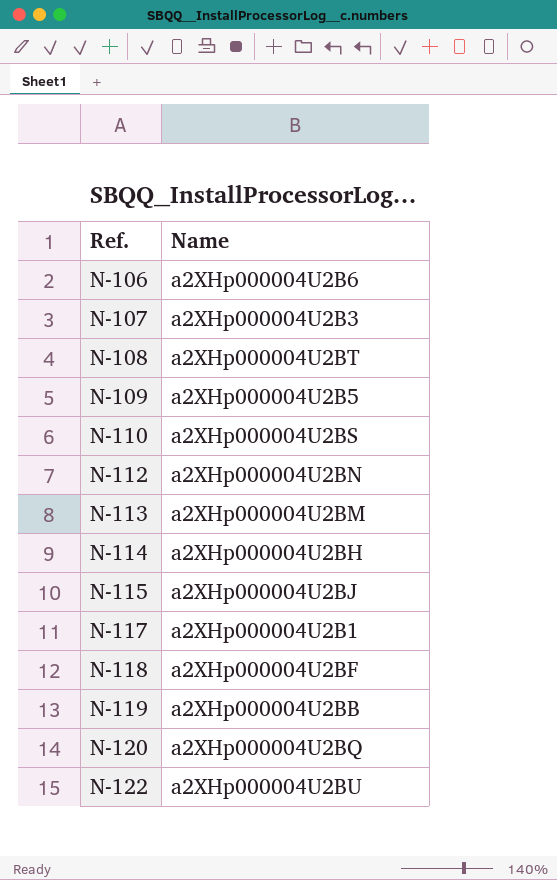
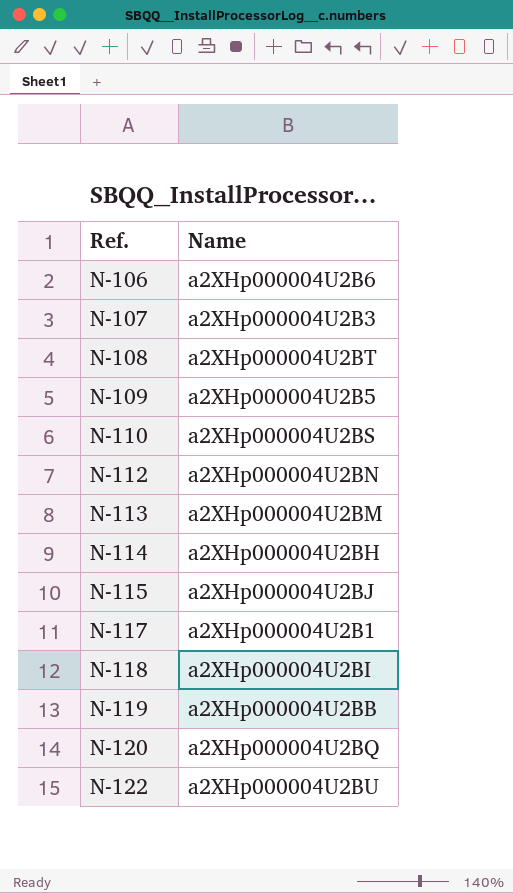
N-118 | Name: a2XHp000004U2BF -> a2XHp000004U2BI

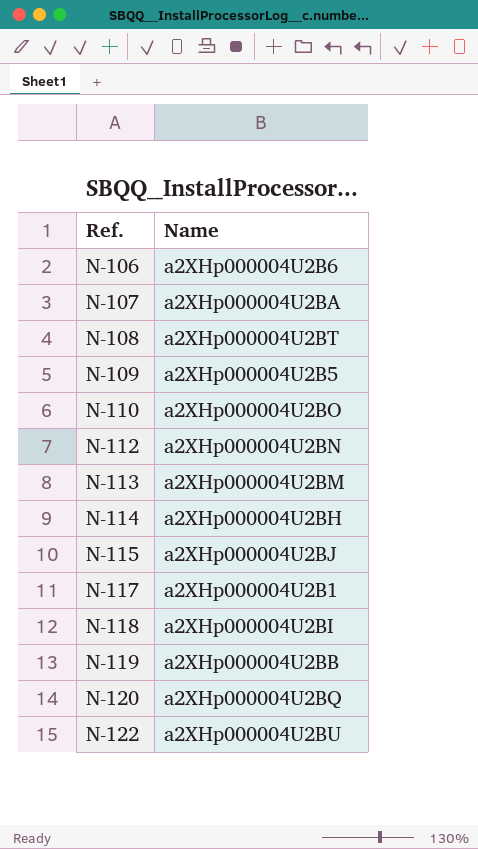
N-107 | Name: a2XHp000004U2B3 -> a2XHp000004U2BA
N-110 | Name: a2XHp000004U2BS -> a2XHp000004U2BO

